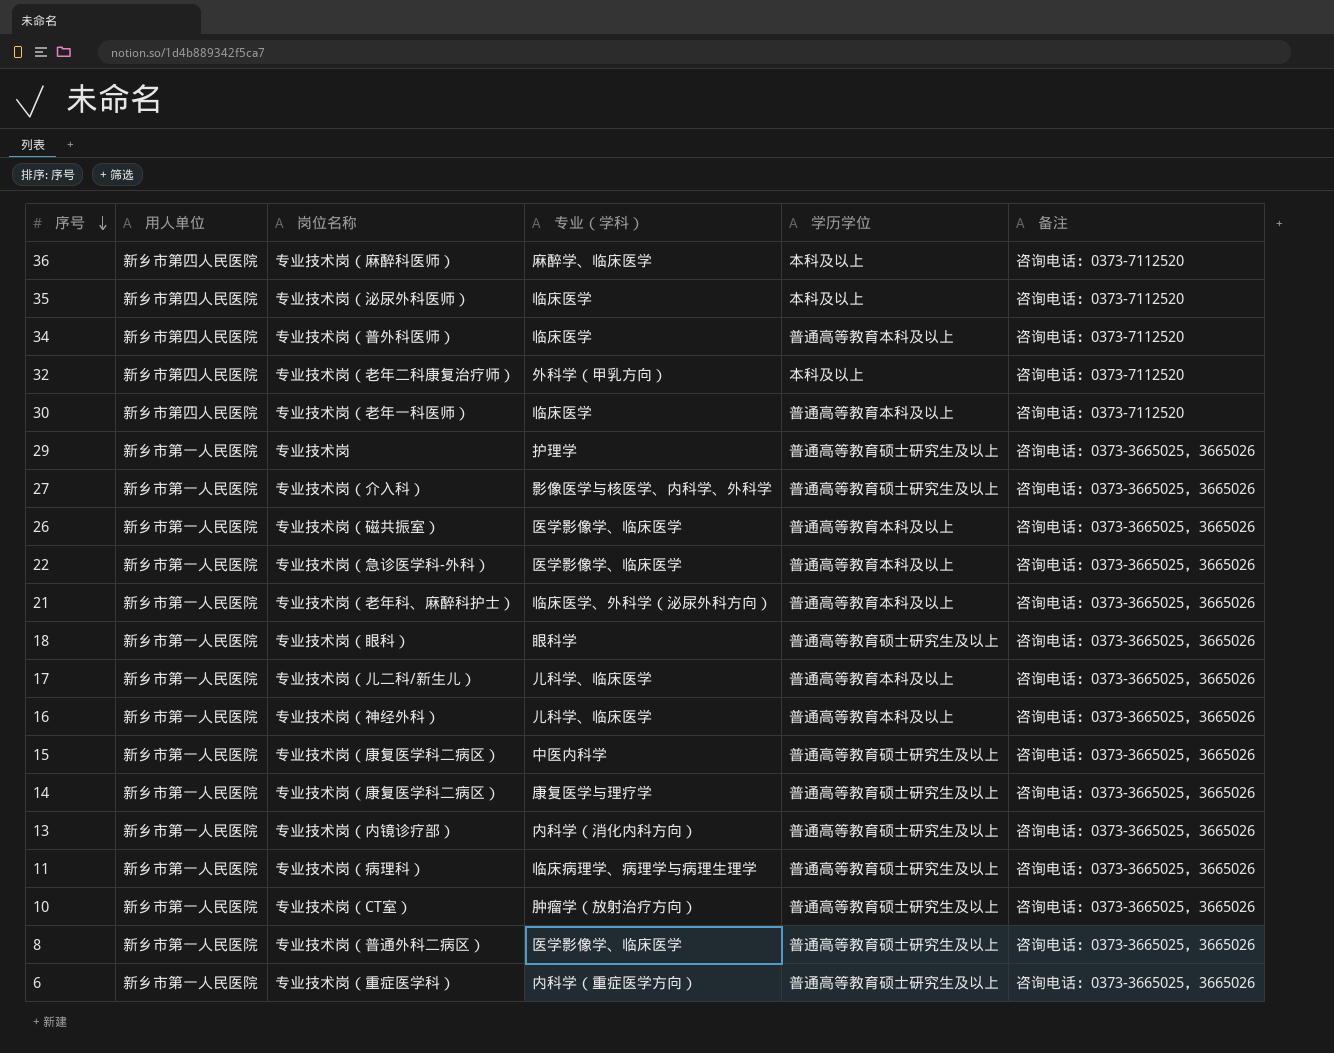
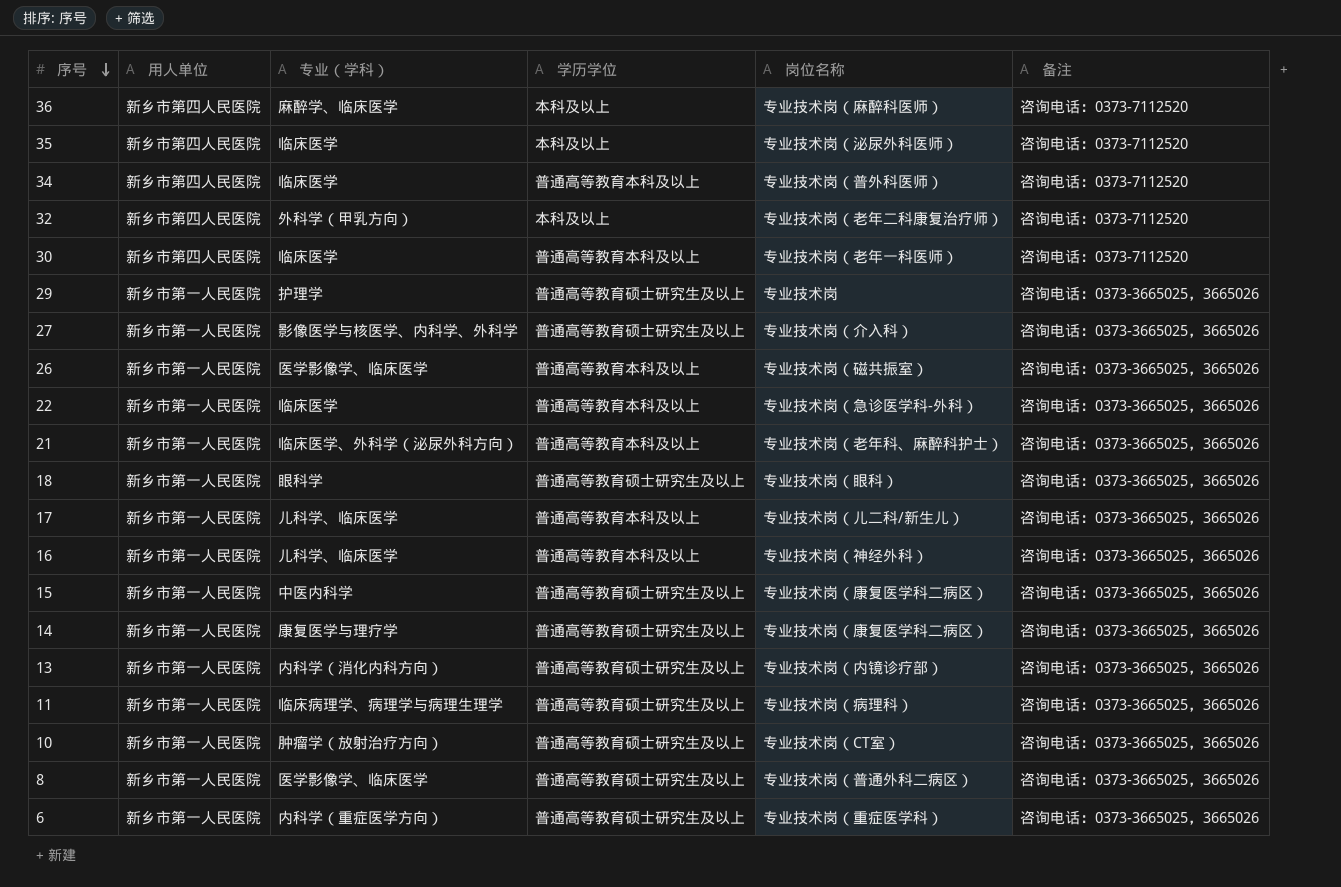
column 岗位名称 | position: 3 -> 5
22 | 专业（学科）: 医学影像学、临床医学 -> 临床医学

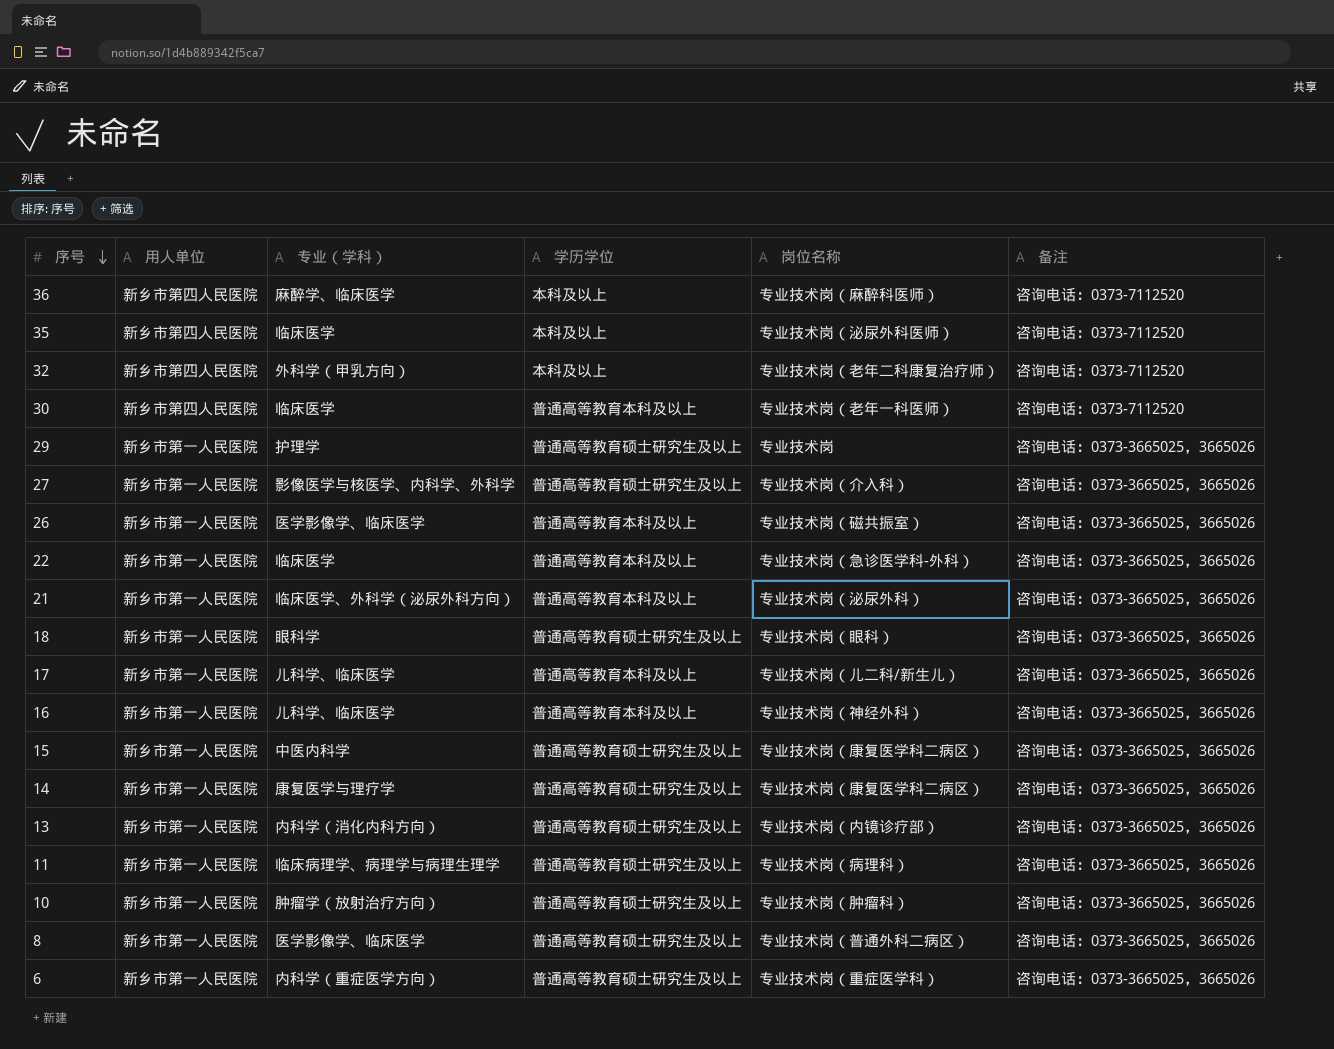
row 34: 新乡市第四人民医院 | 临床医学 | 普通高等教育本科及以上 | 专业技术岗（普外科医师） | 咨询电话：0373-7112520 -> none
21 | 岗位名称: 专业技术岗（老年科、麻醉科护士） -> 专业技术岗（泌尿外科）
10 | 岗位名称: 专业技术岗（CT室） -> 专业技术岗（肿瘤科）

